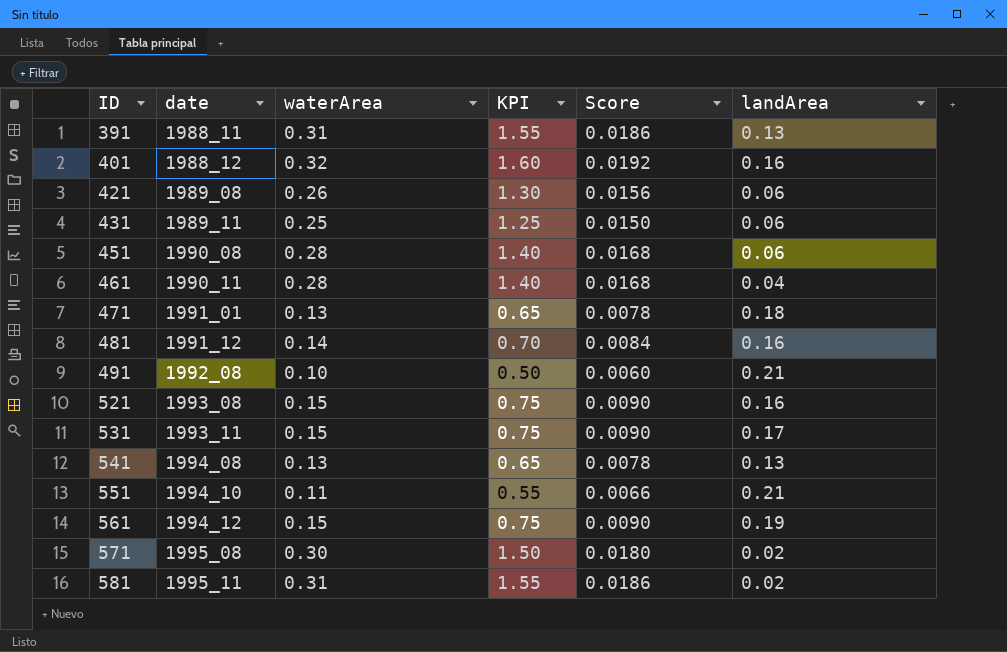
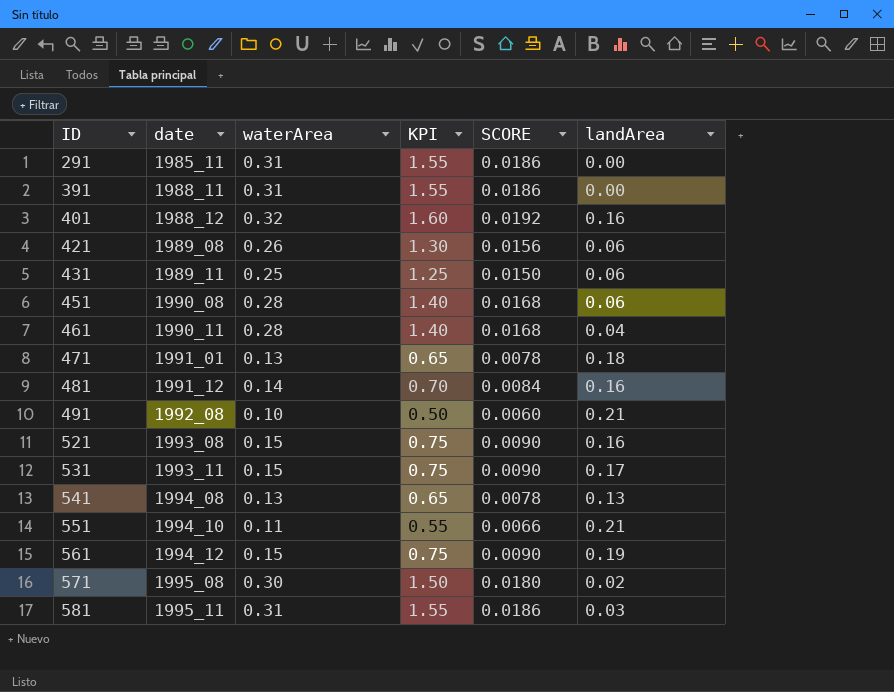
column name: Score -> SCORE
row 291: none -> 1985_11 | 0.31 | 1.55 | 0.0186 | 0.00
391 | landArea: 0.13 -> 0.00
581 | landArea: 0.02 -> 0.03

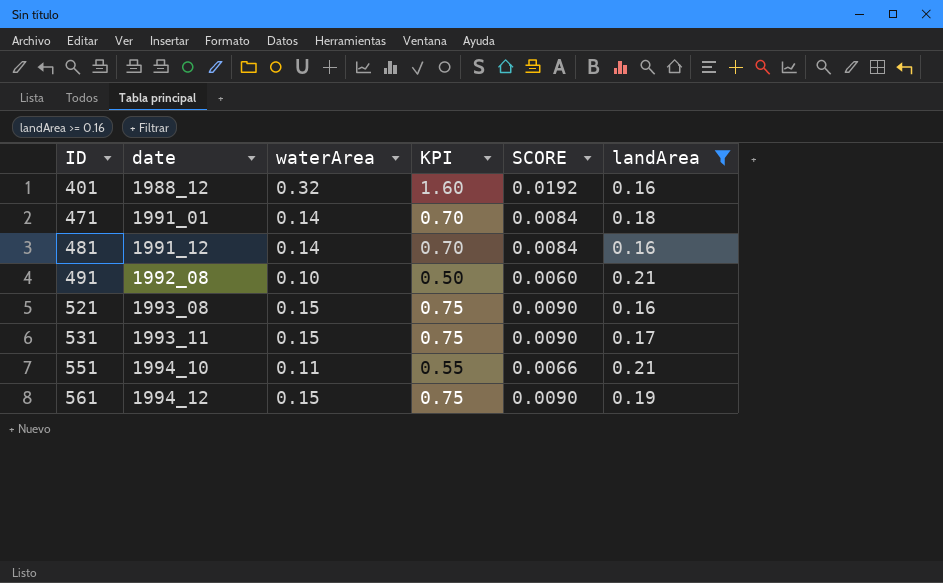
filter: none -> landArea >= 0.16
471 | waterArea: 0.13 -> 0.14
471 | KPI: 0.65 -> 0.70
471 | SCORE: 0.0078 -> 0.0084

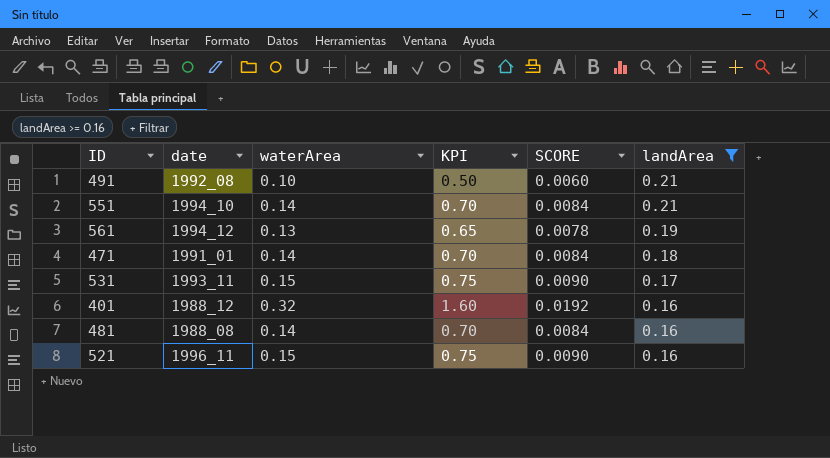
row order: ID ascending -> landArea descending
551 | waterArea: 0.11 -> 0.14
551 | KPI: 0.55 -> 0.70
551 | SCORE: 0.0066 -> 0.0084
561 | waterArea: 0.15 -> 0.13
561 | KPI: 0.75 -> 0.65
561 | SCORE: 0.0090 -> 0.0078
481 | date: 1991_12 -> 1988_08
521 | date: 1993_08 -> 1996_11

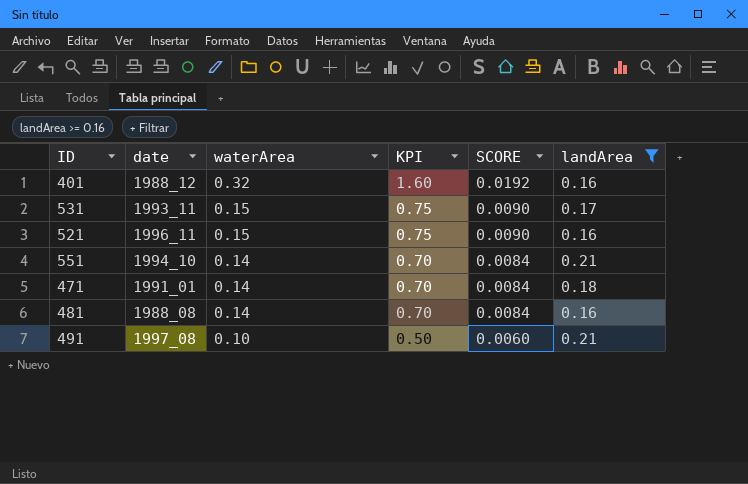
row order: landArea descending -> waterArea descending
row 561: 1994_12 | 0.13 | 0.65 | 0.0078 | 0.19 -> none
491 | date: 1992_08 -> 1997_08

